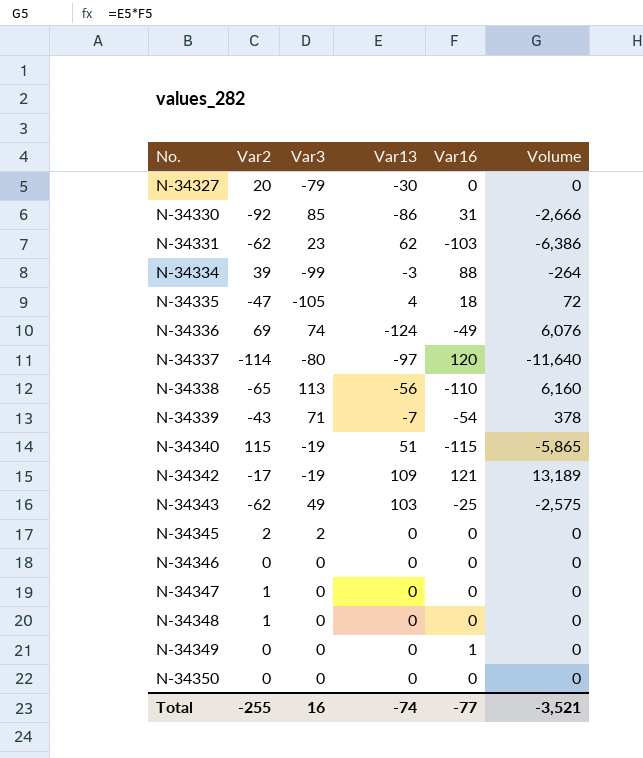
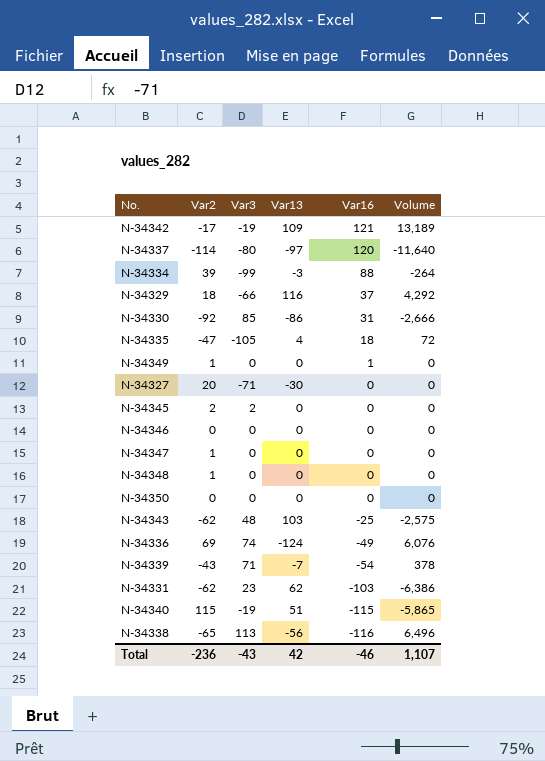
row order: No. ascending -> Var16 descending
row N-34329: none -> 18 | -66 | 116 | 37 | 4,292
N-34349 | Var2: 0 -> 1
N-34327 | Var3: -79 -> -71
N-34343 | Var3: 49 -> 48
N-34338 | Var16: -110 -> -116
N-34338 | Volume: 6,160 -> 6,496
Total | Var2: -255 -> -236
Total | Var3: 16 -> -43
Total | Var13: -74 -> 42
Total | Var16: -77 -> -46
Total | Volume: -3,521 -> 1,107

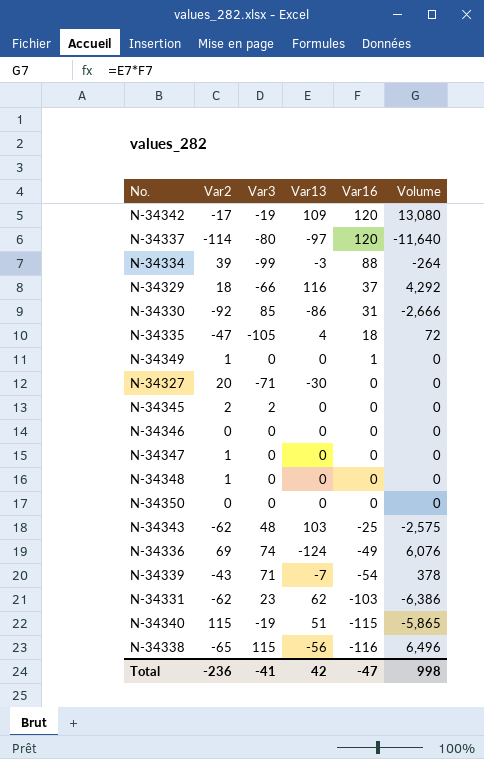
N-34342 | Var16: 121 -> 120
N-34342 | Volume: 13,189 -> 13,080
N-34338 | Var3: 113 -> 115
Total | Var3: -43 -> -41
Total | Var16: -46 -> -47
Total | Volume: 1,107 -> 998

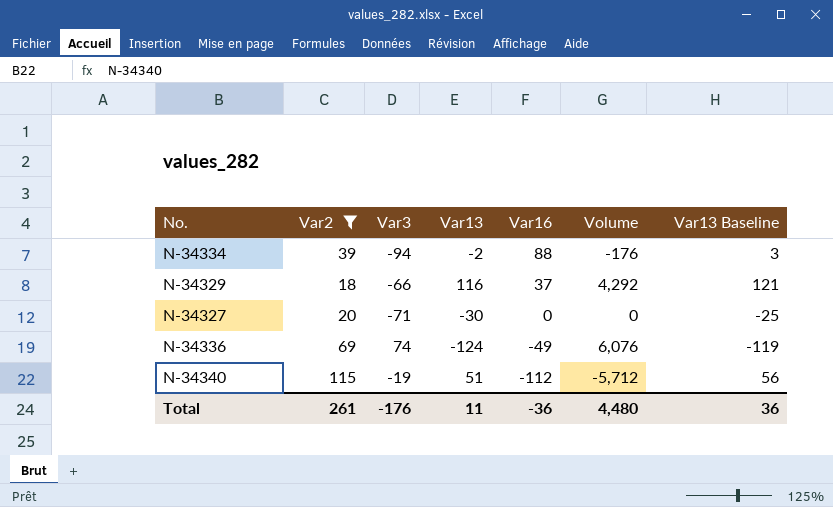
filter: none -> Var2 >= 18
column Var13 Baseline | formula: none -> [Var13] + 5
N-34334 | Var3: -99 -> -94
N-34334 | Var13: -3 -> -2
N-34334 | Volume: -264 -> -176
N-34340 | Var16: -115 -> -112
N-34340 | Volume: -5,865 -> -5,712
Total | Var2: -236 -> 261
Total | Var3: -41 -> -176
Total | Var13: 42 -> 11
Total | Var16: -47 -> -36
Total | Volume: 998 -> 4,480

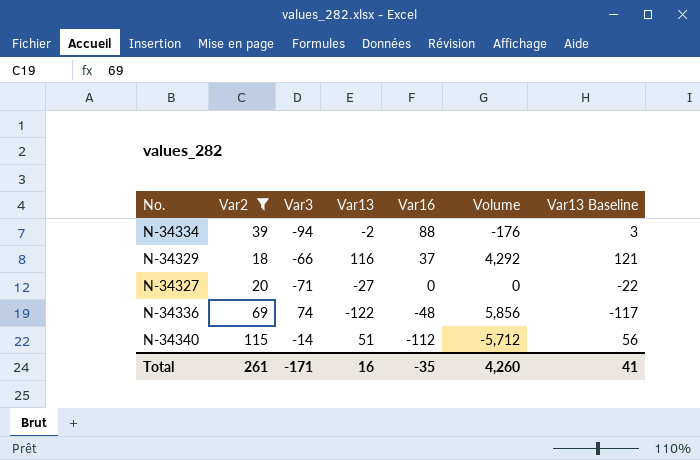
N-34327 | Var13: -30 -> -27
N-34327 | Var13 Baseline: -25 -> -22
N-34336 | Var13: -124 -> -122
N-34336 | Var16: -49 -> -48
N-34336 | Volume: 6,076 -> 5,856
N-34336 | Var13 Baseline: -119 -> -117
N-34340 | Var3: -19 -> -14
Total | Var3: -176 -> -171
Total | Var13: 11 -> 16
Total | Var16: -36 -> -35
Total | Volume: 4,480 -> 4,260
Total | Var13 Baseline: 36 -> 41

